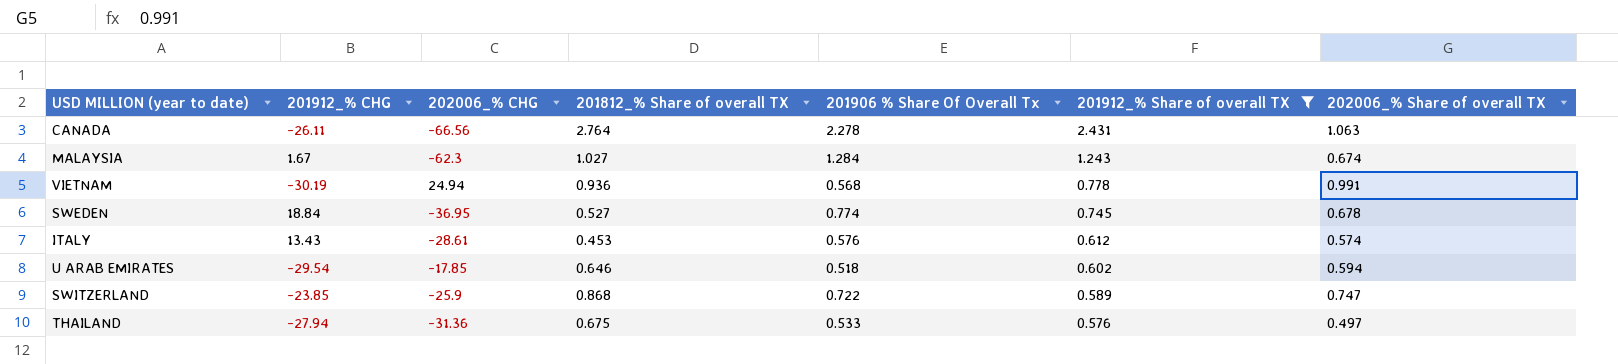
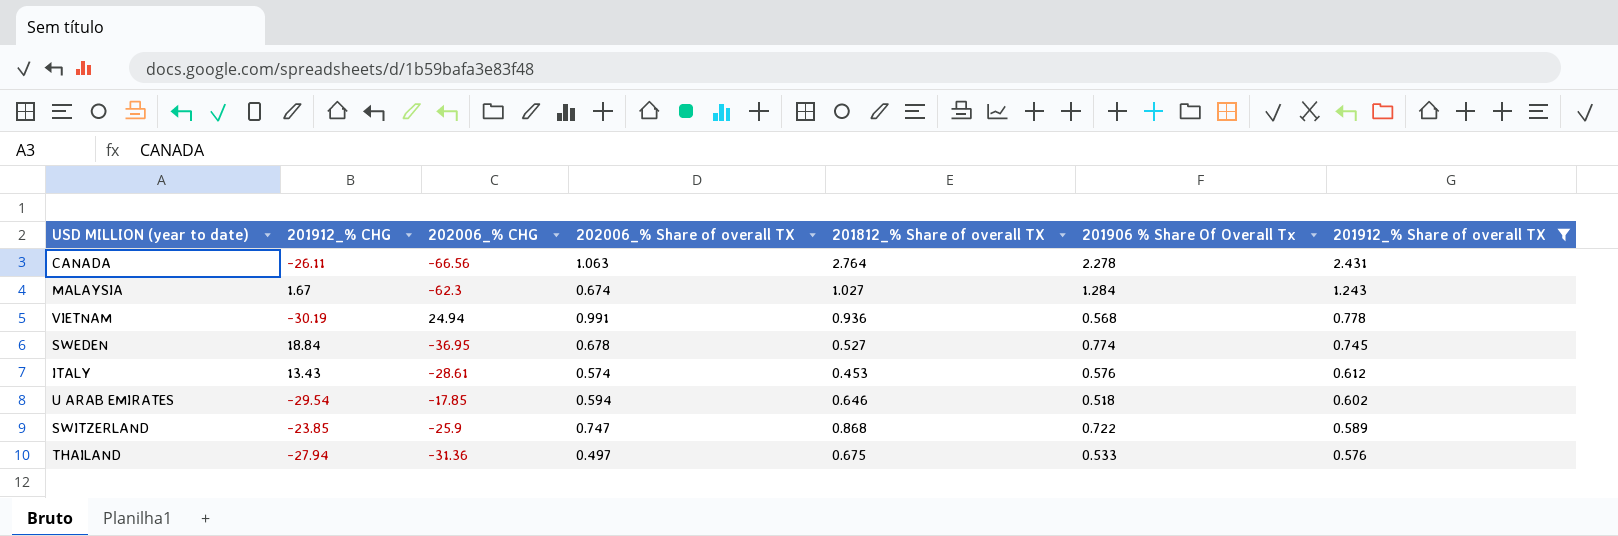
column 202006_% Share of overall TX | position: 7 -> 4

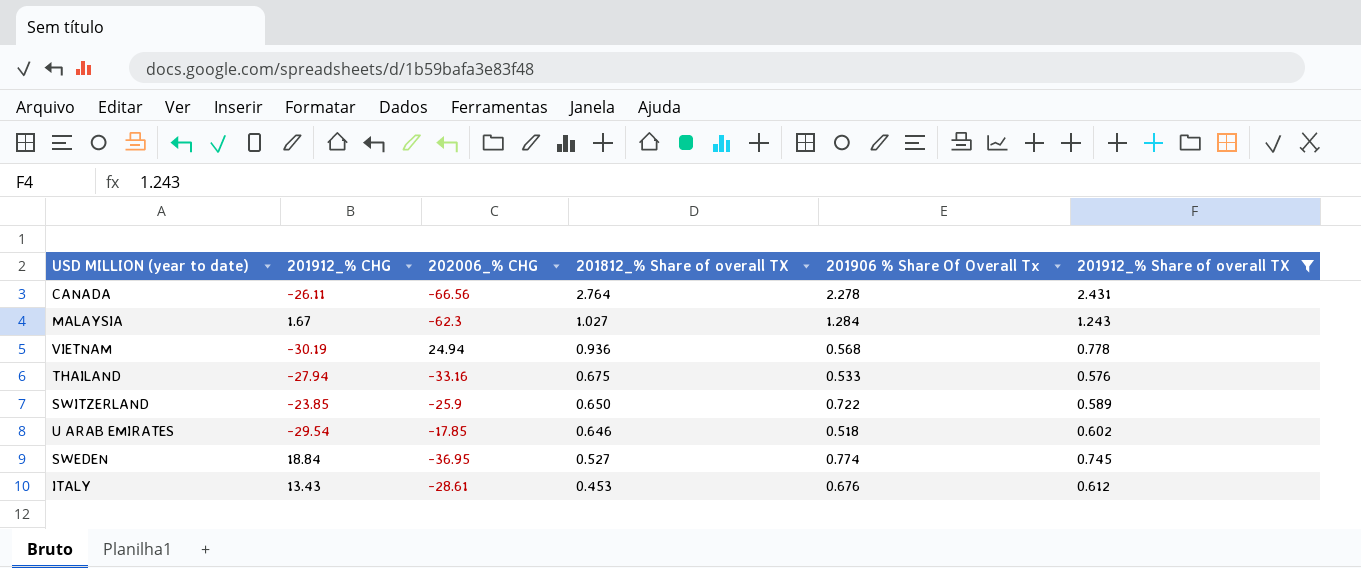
row order: 201912_% Share of overall TX descending -> 201812_% Share of overall TX descending
column 202006_% Share of overall TX | position: 4 -> none
THAILAND | 202006_% CHG: -31.36 -> -33.16
SWITZERLAND | 201812_% Share of overall TX: 0.868 -> 0.650
ITALY | 201906 % Share Of Overall Tx: 0.576 -> 0.676

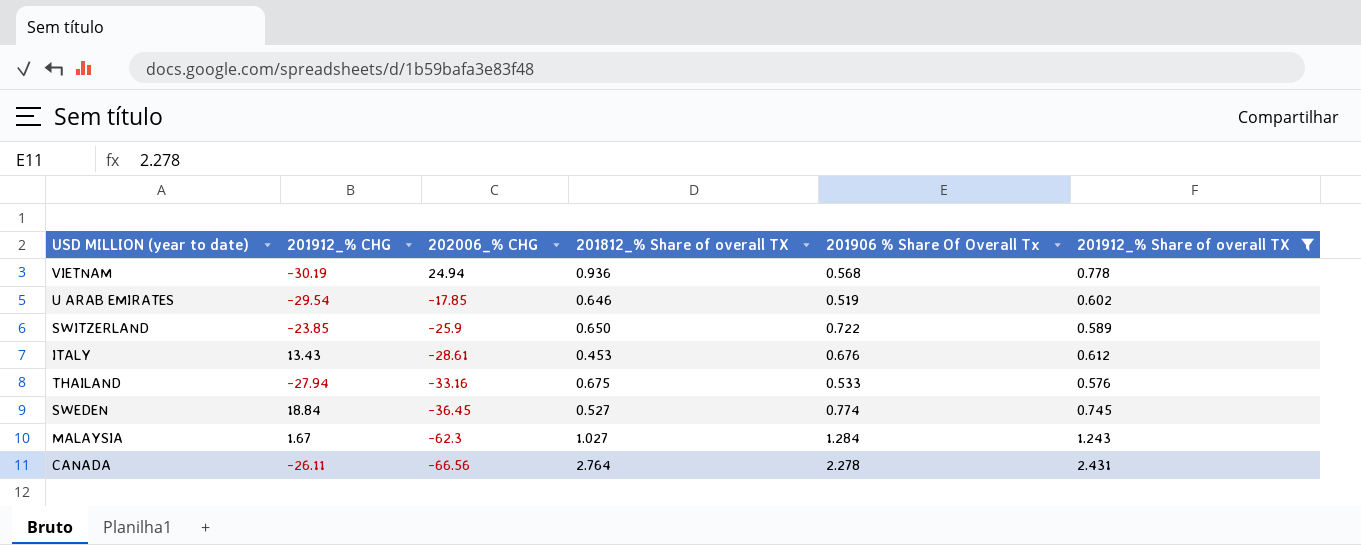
row order: 201812_% Share of overall TX descending -> 202006_% CHG descending
U ARAB EMIRATES | 201906 % Share Of Overall Tx: 0.518 -> 0.519
SWEDEN | 202006_% CHG: -36.95 -> -36.45

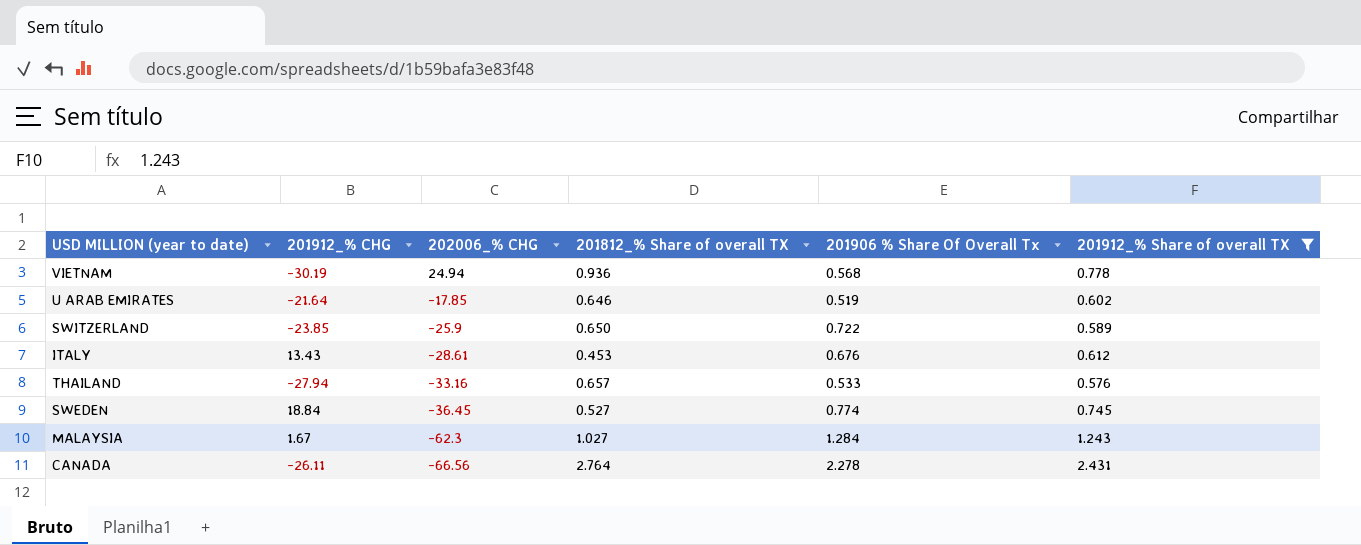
U ARAB EMIRATES | 201912_% CHG: -29.54 -> -21.64
THAILAND | 201812_% Share of overall TX: 0.675 -> 0.657

